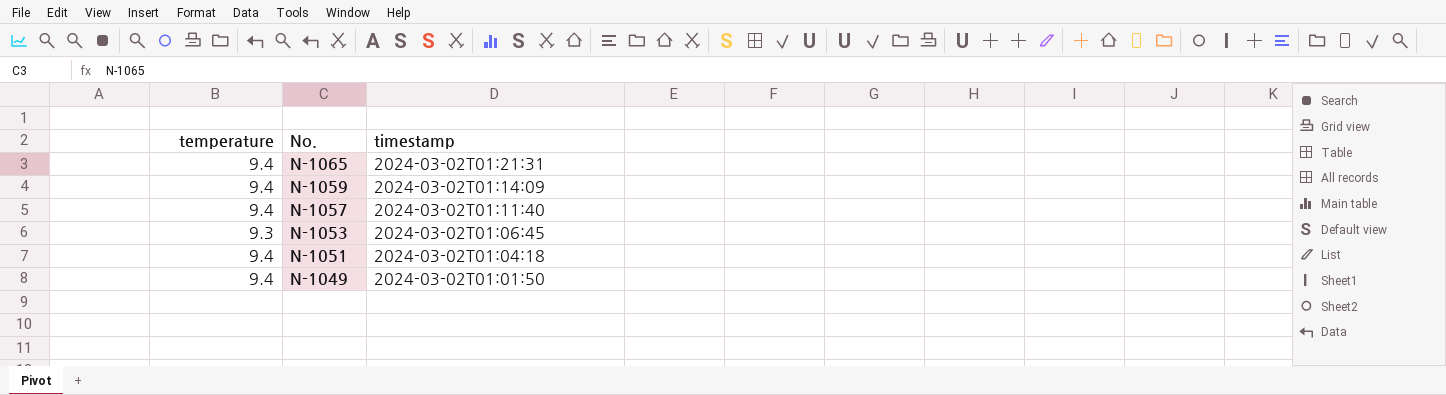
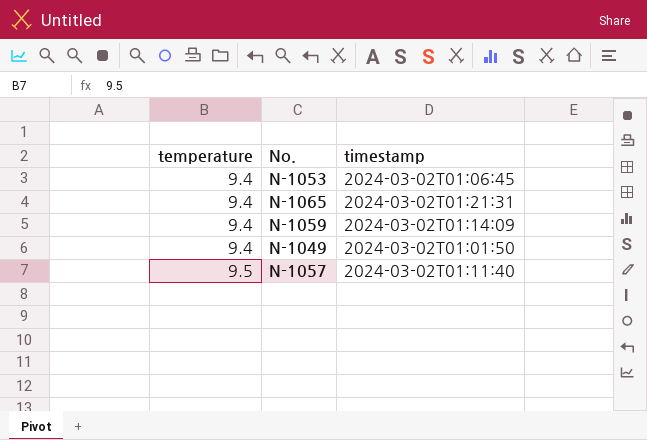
row order: No. descending -> temperature ascending
row N-1051: 9.4 | 2024-03-02T01:04:18 -> none
N-1053 | temperature: 9.3 -> 9.4
N-1057 | temperature: 9.4 -> 9.5

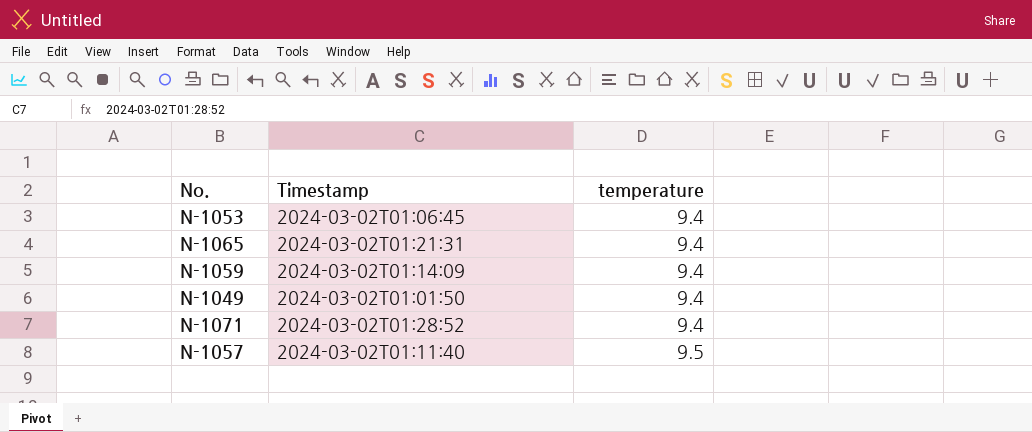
column name: timestamp -> Timestamp
column temperature | position: 1 -> 3
row N-1071: none -> 2024-03-02T01:28:52 | 9.4

